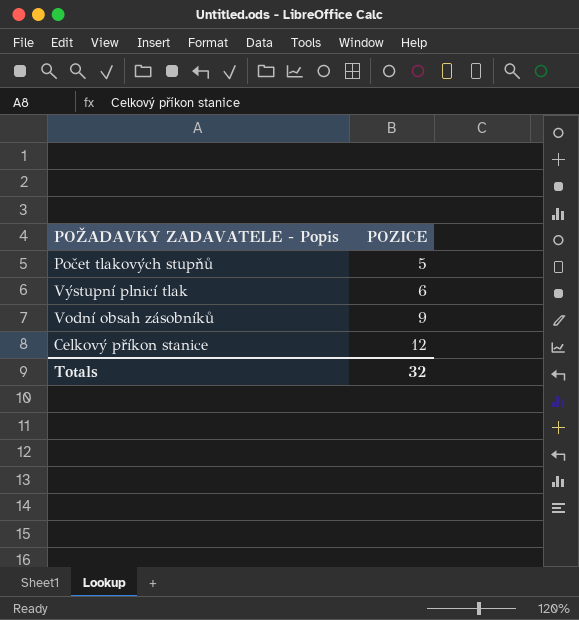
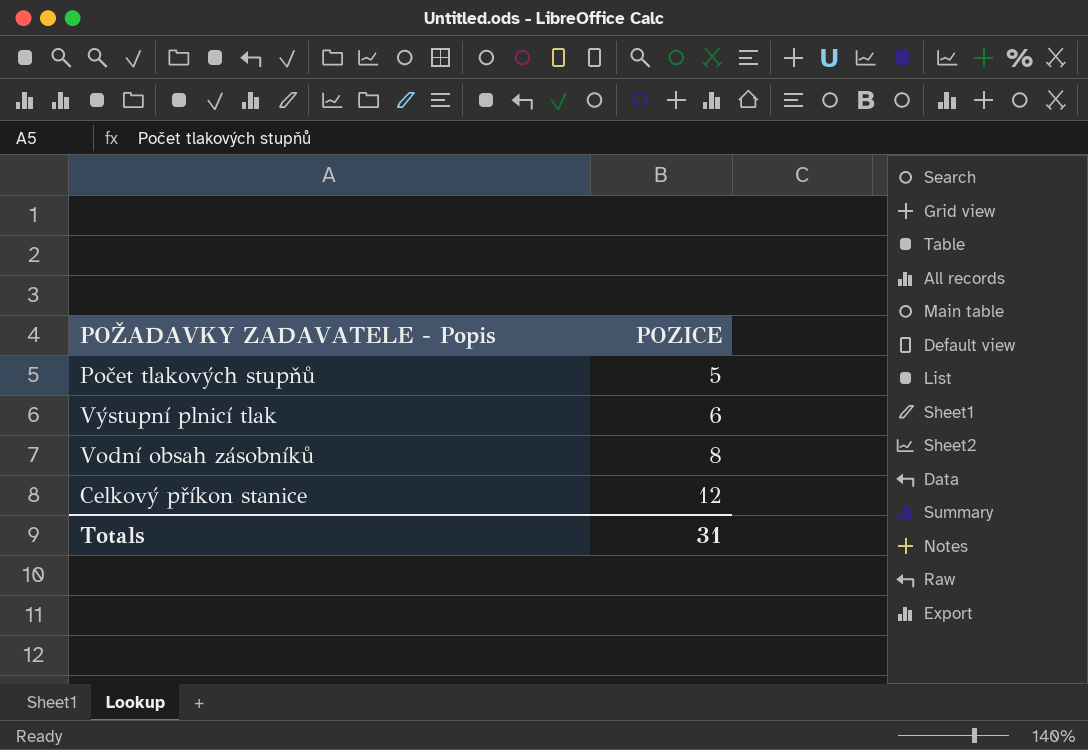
Vodní obsah zásobníků | POZICE: 9 -> 8
Totals | POZICE: 32 -> 31

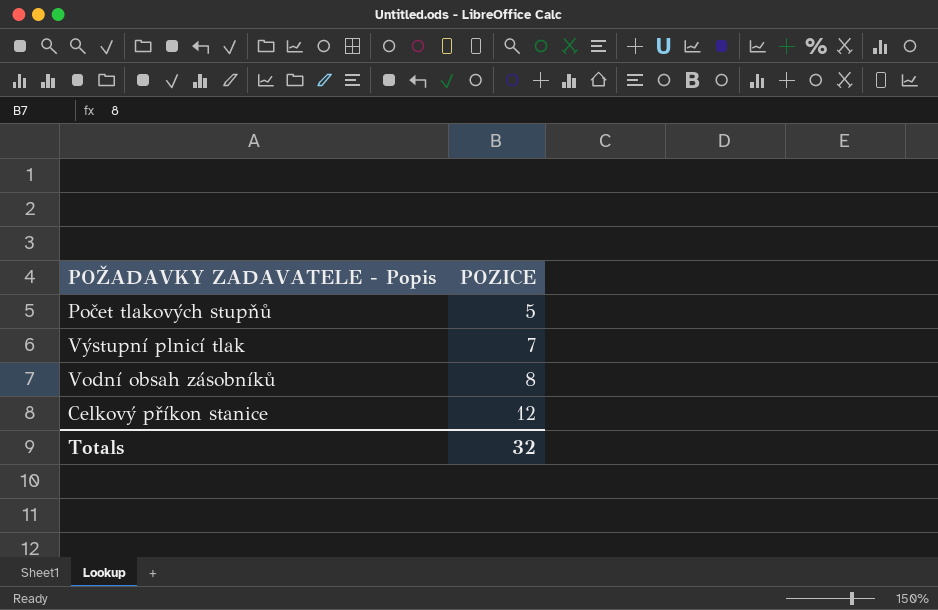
Výstupní plnicí tlak | POZICE: 6 -> 7
Totals | POZICE: 31 -> 32

